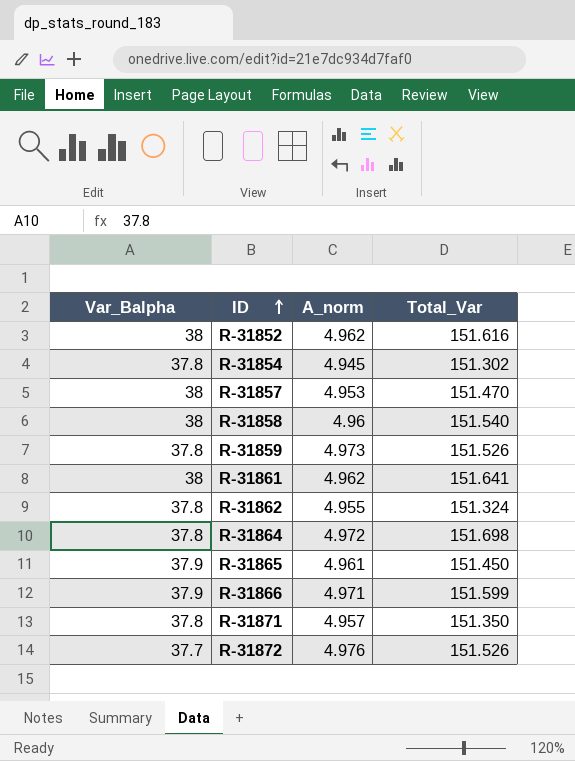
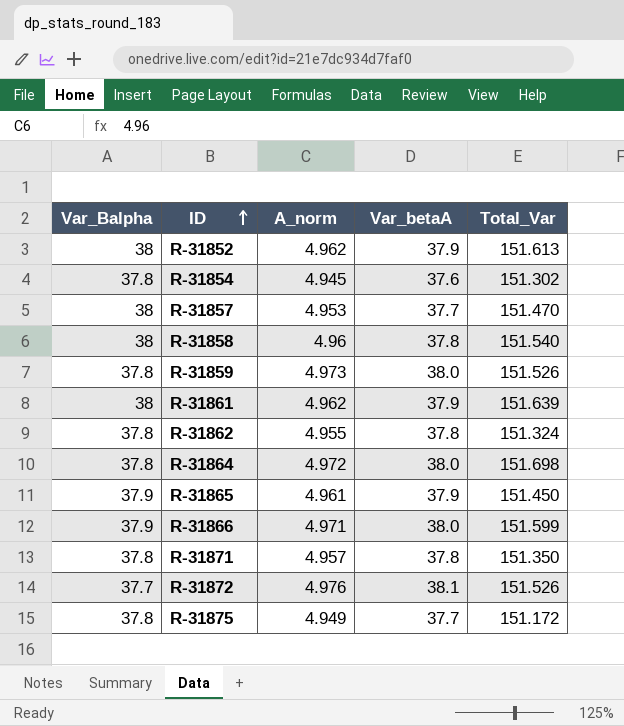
column Var_betaA | position: none -> 4
R-31852 | Total_Var: 151.616 -> 151.613
R-31861 | Total_Var: 151.641 -> 151.639
row R-31875: none -> 37.8 | 4.949 | 37.7 | 151.172

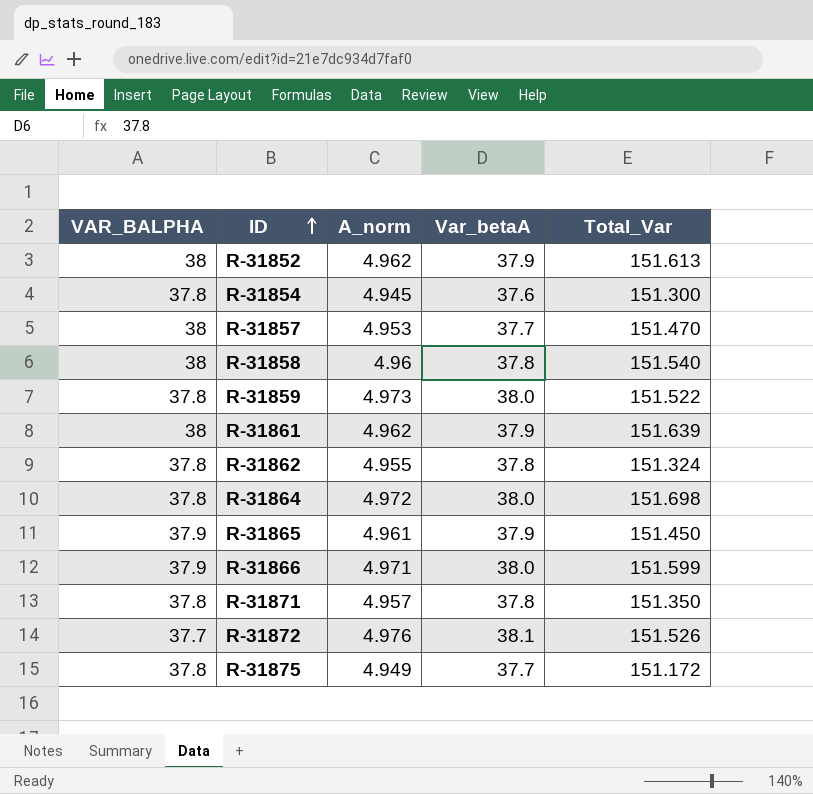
column name: Var_Balpha -> VAR_BALPHA
R-31854 | Total_Var: 151.302 -> 151.300
R-31859 | Total_Var: 151.526 -> 151.522

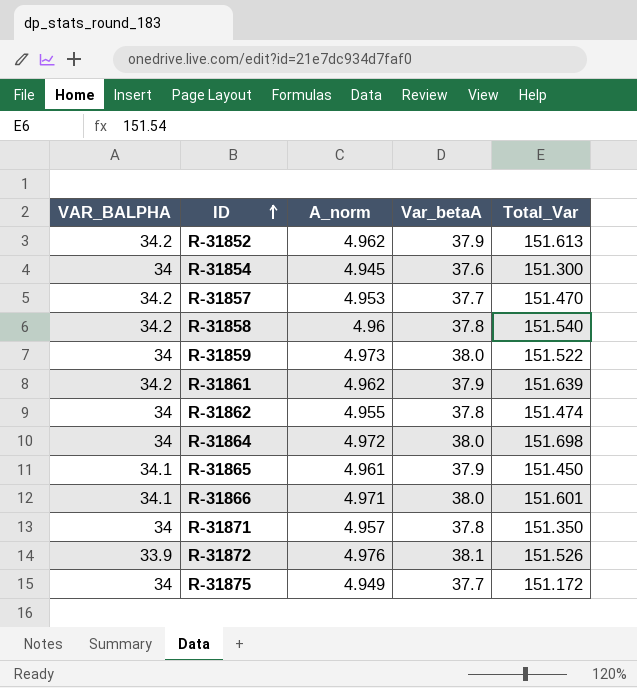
R-31852 | VAR_BALPHA: 38 -> 34.2
R-31854 | VAR_BALPHA: 37.8 -> 34
R-31857 | VAR_BALPHA: 38 -> 34.2
R-31858 | VAR_BALPHA: 38 -> 34.2
R-31859 | VAR_BALPHA: 37.8 -> 34
R-31861 | VAR_BALPHA: 38 -> 34.2
R-31862 | VAR_BALPHA: 37.8 -> 34
R-31862 | Total_Var: 151.324 -> 151.474
R-31864 | VAR_BALPHA: 37.8 -> 34
R-31865 | VAR_BALPHA: 37.9 -> 34.1
R-31866 | VAR_BALPHA: 37.9 -> 34.1
R-31866 | Total_Var: 151.599 -> 151.601
R-31871 | VAR_BALPHA: 37.8 -> 34
R-31872 | VAR_BALPHA: 37.7 -> 33.9
R-31875 | VAR_BALPHA: 37.8 -> 34

